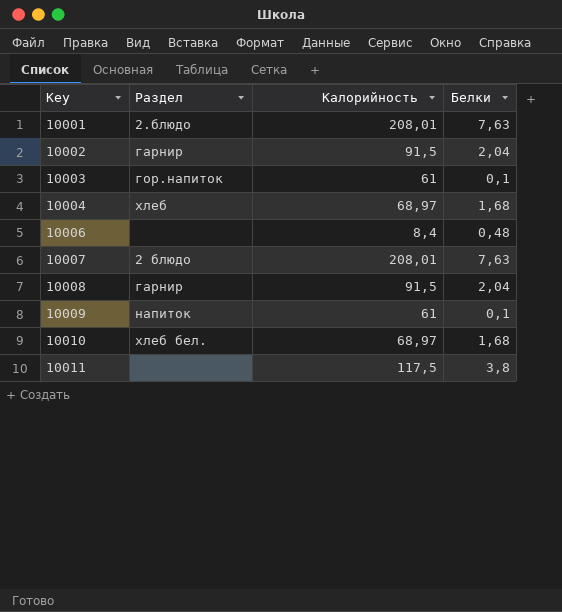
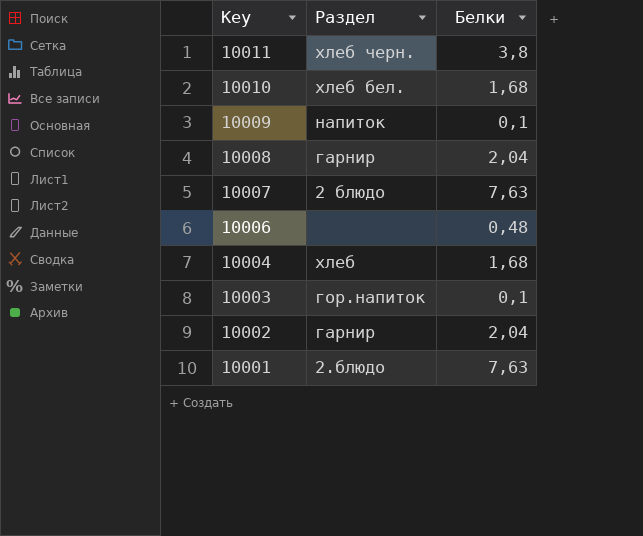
row order: Key ascending -> Key descending
column Калорийность | position: 3 -> none
10011 | Раздел: none -> хлеб черн.

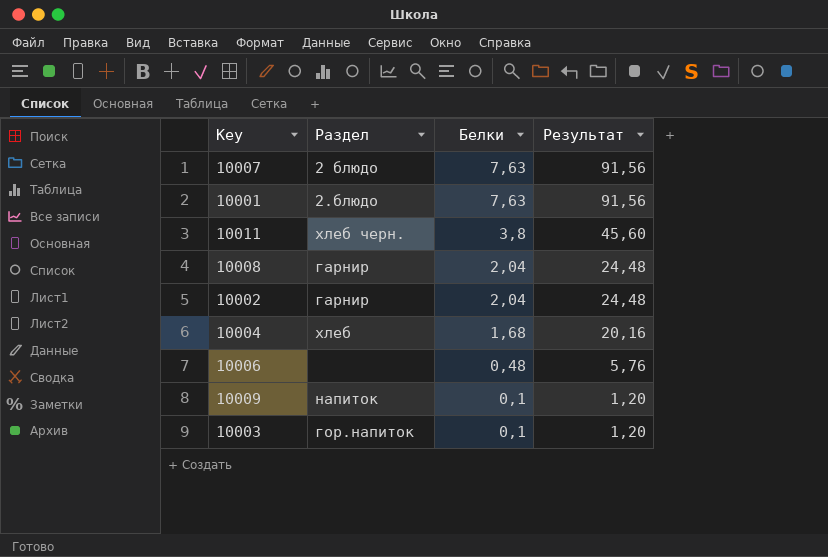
row order: Key descending -> Белки descending
column Результат | formula: none -> [Белки] * 12
row 10010: хлеб бел. | 1,68 -> none

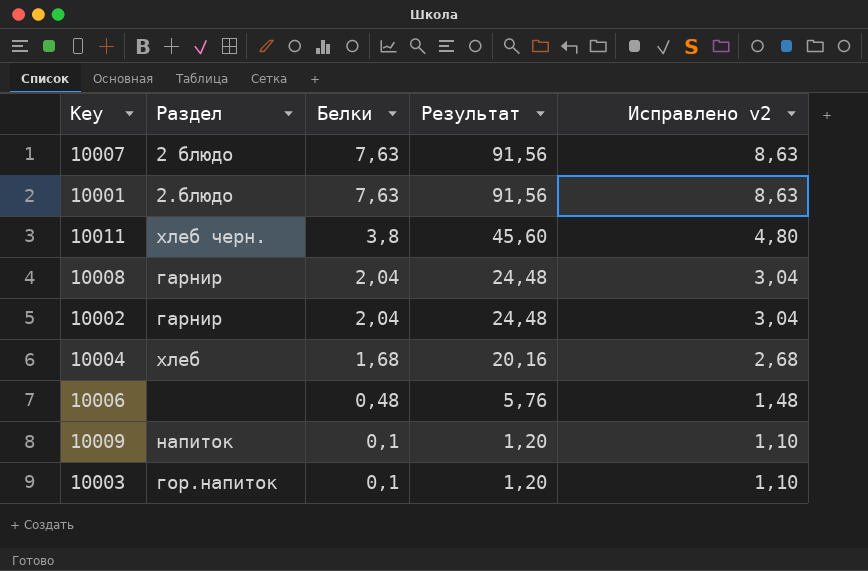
column Исправлено v2 | formula: none -> [Белки] + 1

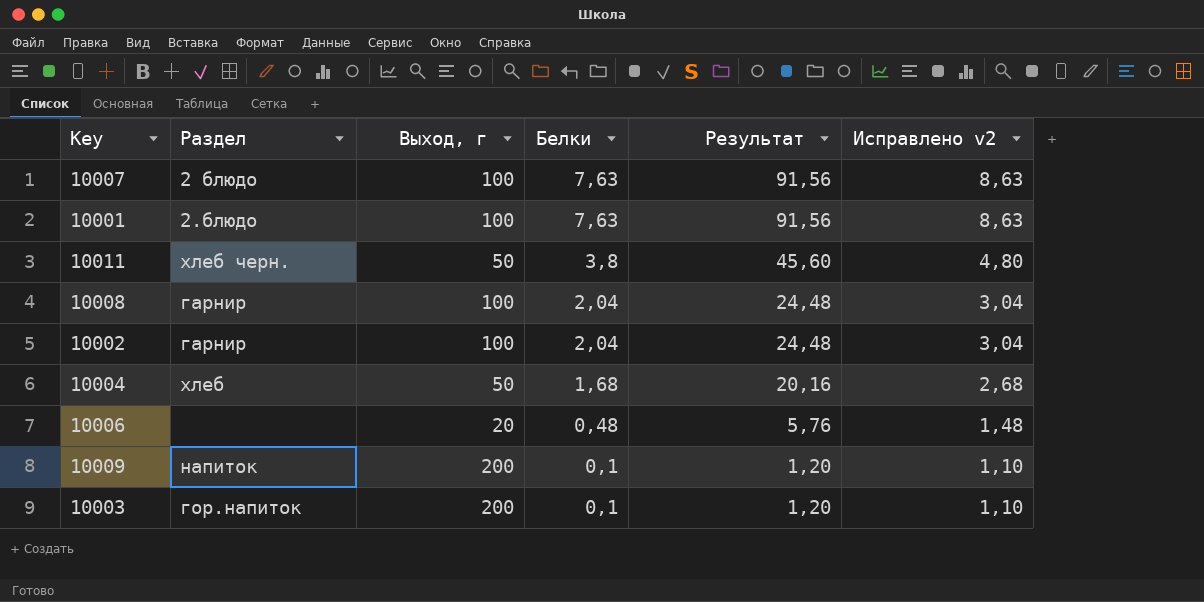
column Выход, г | position: none -> 3

